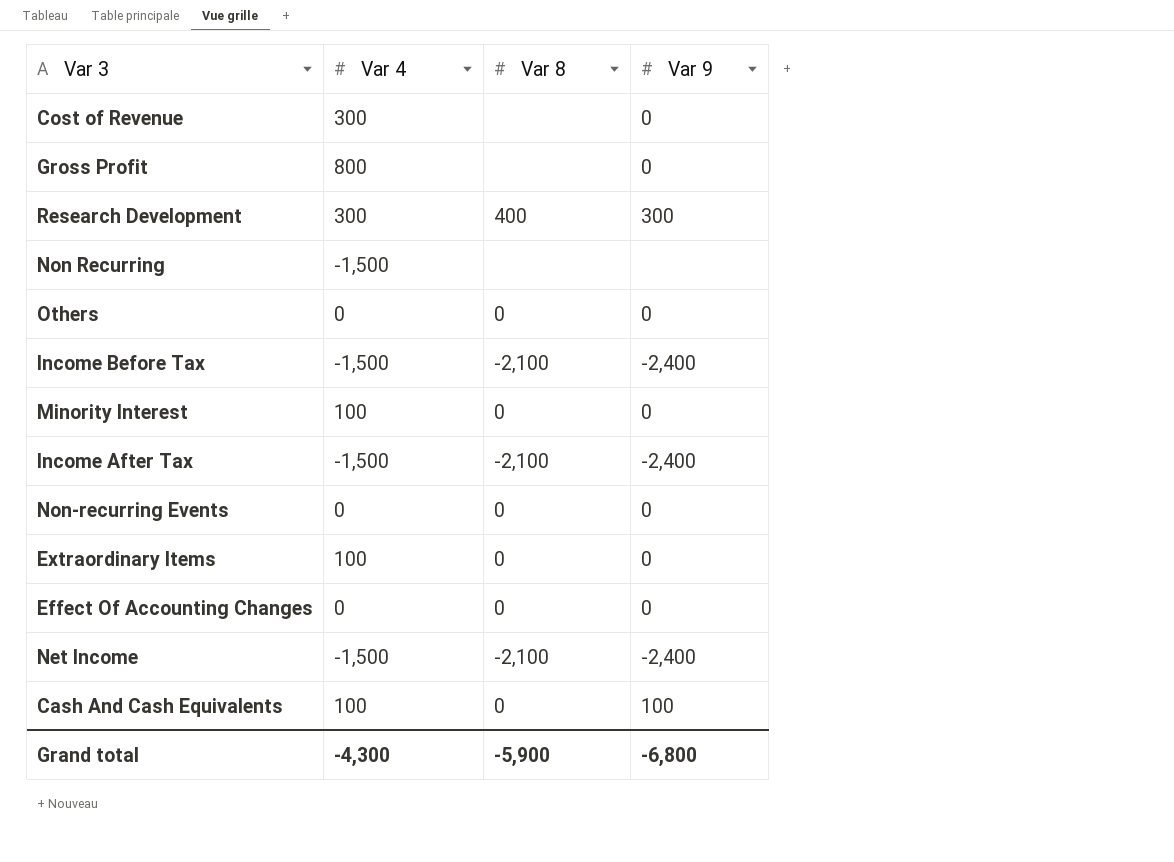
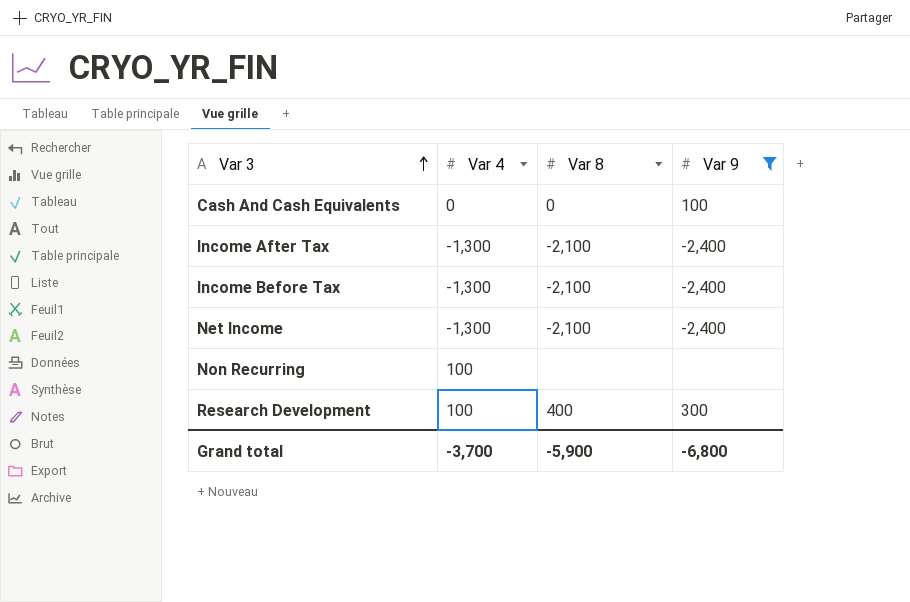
filter: none -> Var 9 != 0
row order: none -> Var 3 ascending
Cash And Cash Equivalents | Var 4: 100 -> 0
Income After Tax | Var 4: -1,500 -> -1,300
Income Before Tax | Var 4: -1,500 -> -1,300
Net Income | Var 4: -1,500 -> -1,300
Non Recurring | Var 4: -1,500 -> 100
Research Development | Var 4: 300 -> 100
Grand total | Var 4: -4,300 -> -3,700

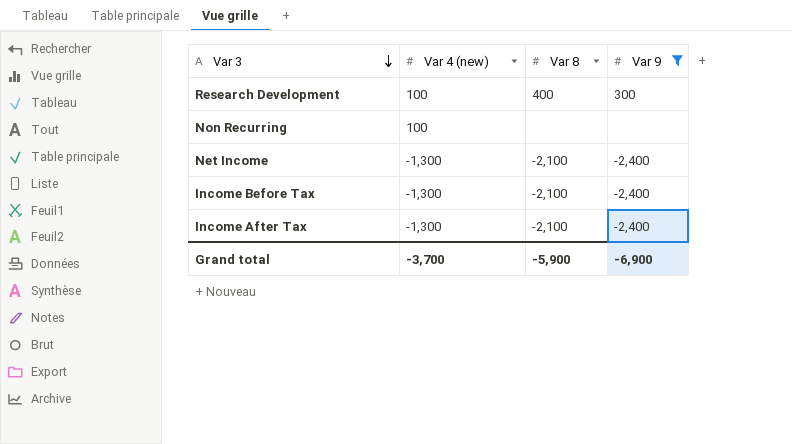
row order: Var 3 ascending -> Var 3 descending
column name: Var 4 -> Var 4 (new)
row Cash And Cash Equivalents: 0 | 0 | 100 -> none
Grand total | Var 9: -6,800 -> -6,900

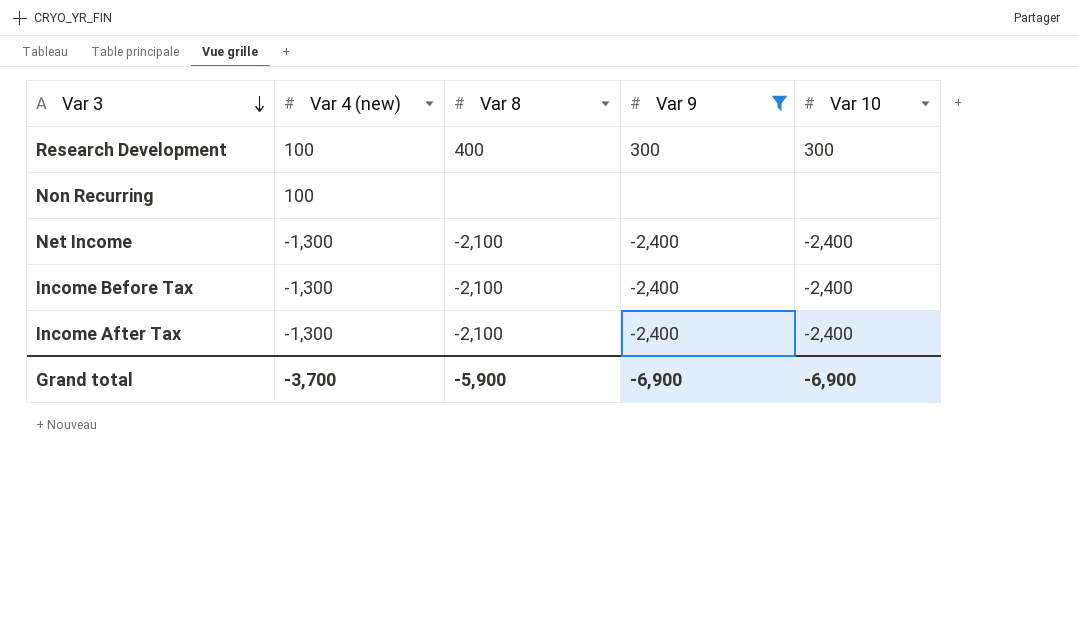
column Var 10 | position: none -> 5

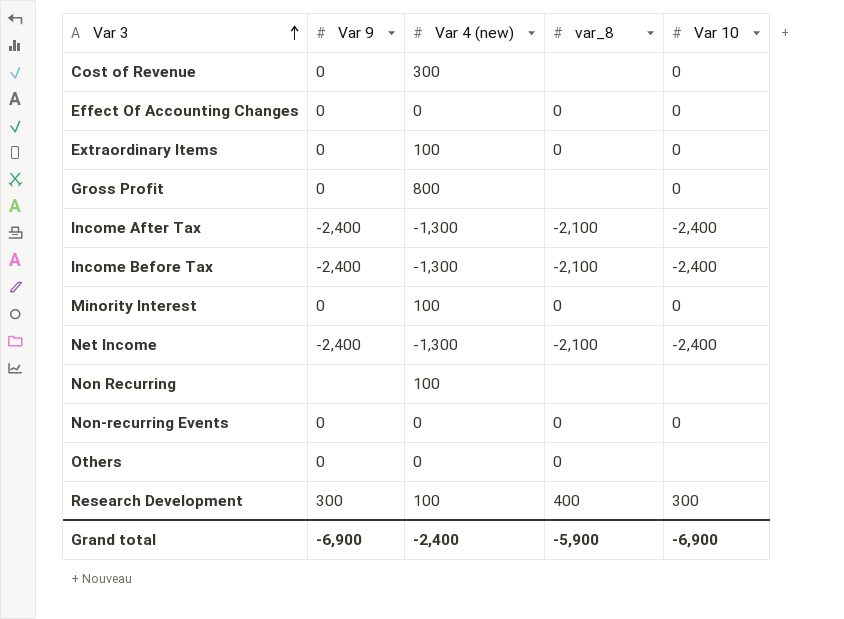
filter: Var 9 != 0 -> none
row order: Var 3 descending -> Var 3 ascending
column Var 9 | position: 4 -> 2
column name: Var 8 -> var_8
Grand total | Var 4 (new): -3,700 -> -2,400

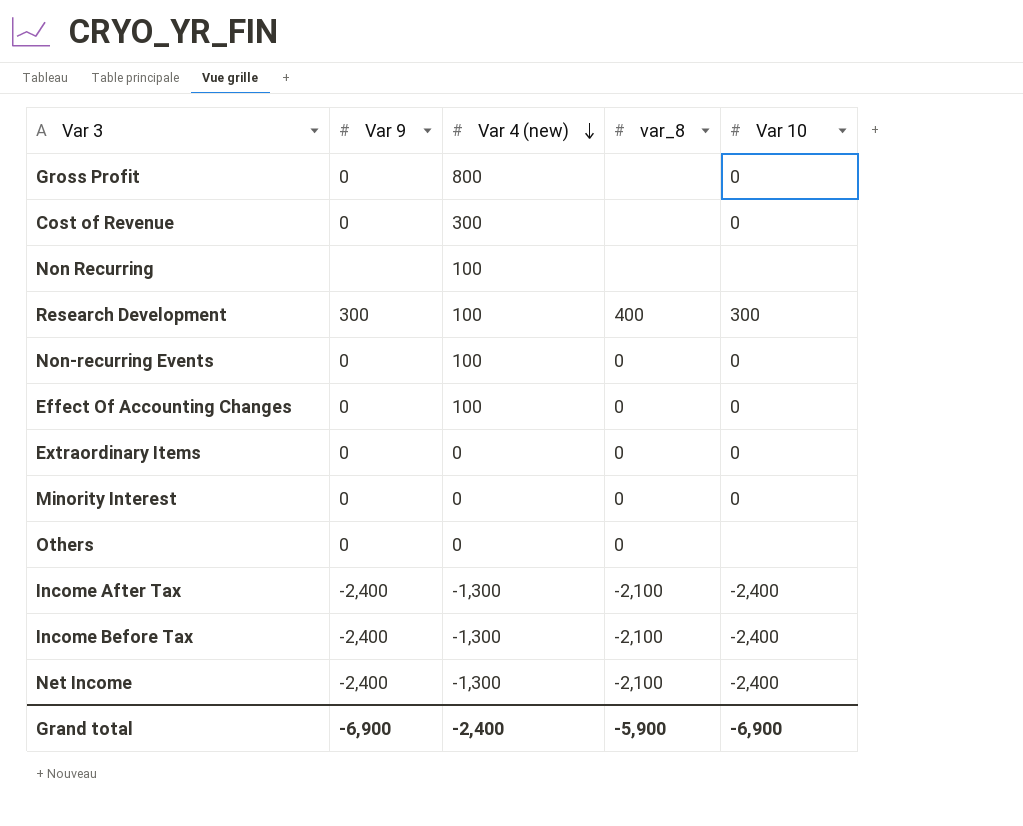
row order: Var 3 ascending -> Var 4 (new) descending
Non-recurring Events | Var 4 (new): 0 -> 100
Effect Of Accounting Changes | Var 4 (new): 0 -> 100
Extraordinary Items | Var 4 (new): 100 -> 0
Minority Interest | Var 4 (new): 100 -> 0

